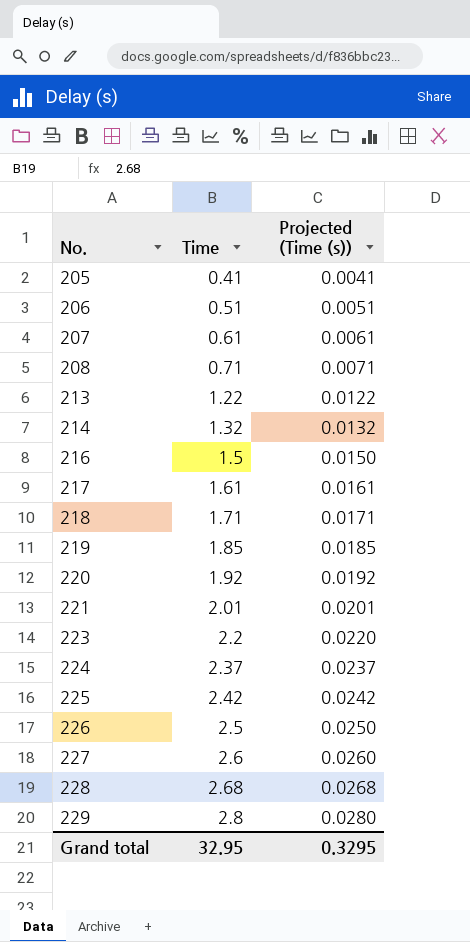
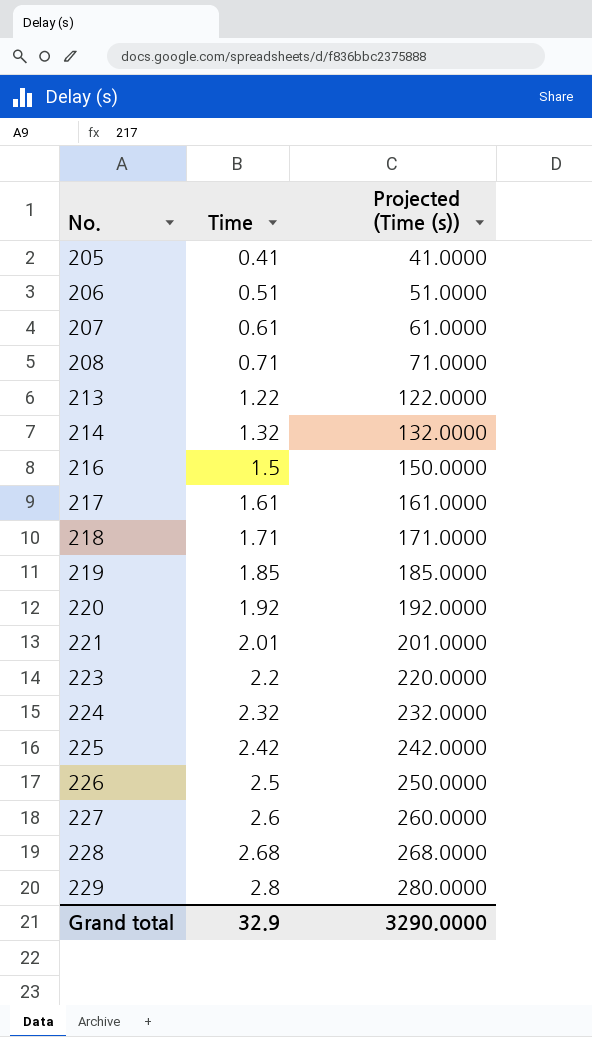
column Projected (Time (s)) | formula: [Time] * 0.01 -> [Time] * 100
224 | Time: 2.37 -> 2.32
Grand total | Time: 32.95 -> 32.9
Grand total | Projected (Time (s)): 0.3295 -> 3290.0000

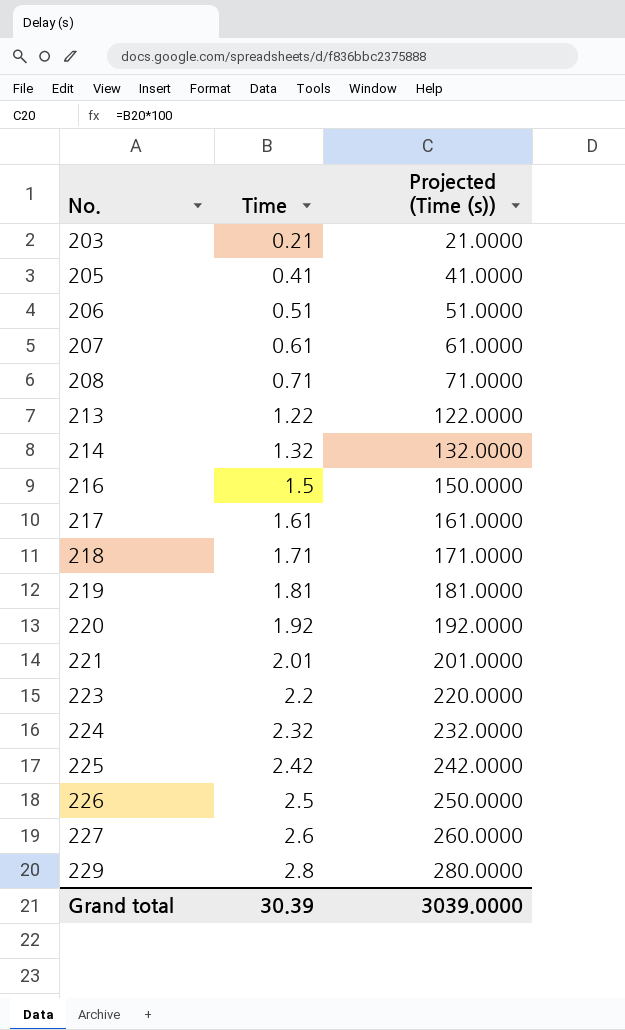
row 228: 2.68 | 268.0000 -> none
row 203: none -> 0.21 | 21.0000
219 | Time: 1.85 -> 1.81
219 | Projected (Time (s)): 185.0000 -> 181.0000
Grand total | Time: 32.9 -> 30.39
Grand total | Projected (Time (s)): 3290.0000 -> 3039.0000

